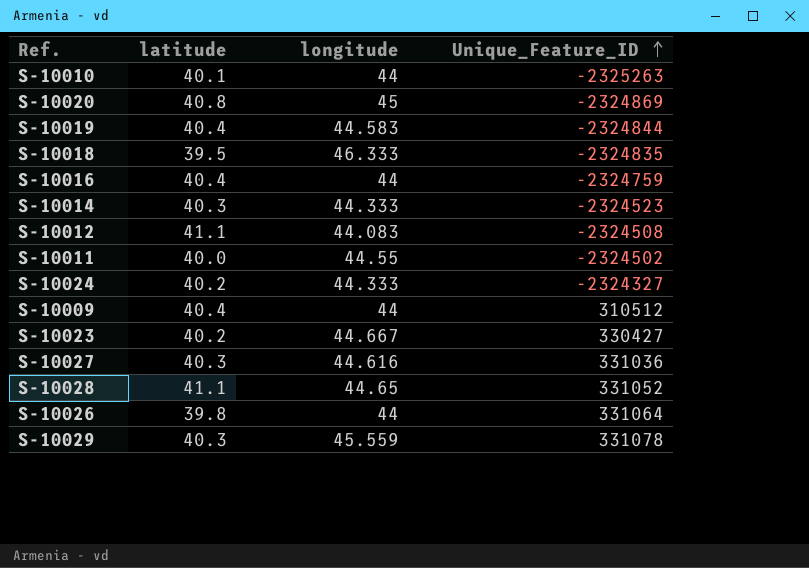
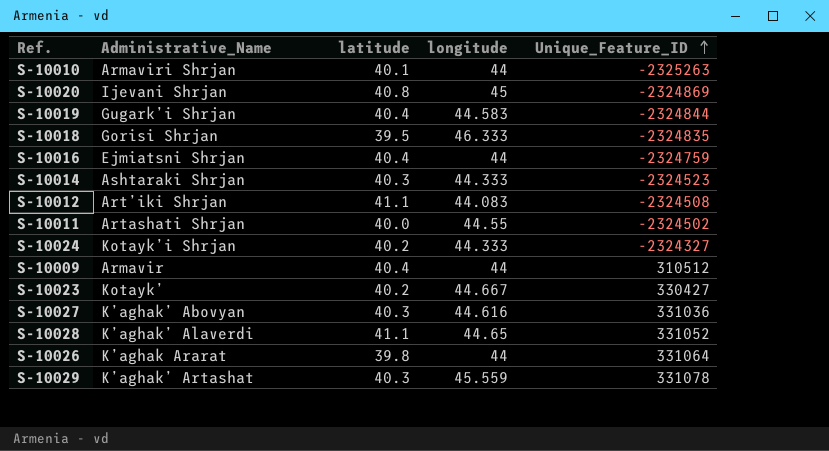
column Administrative_Name | position: none -> 2

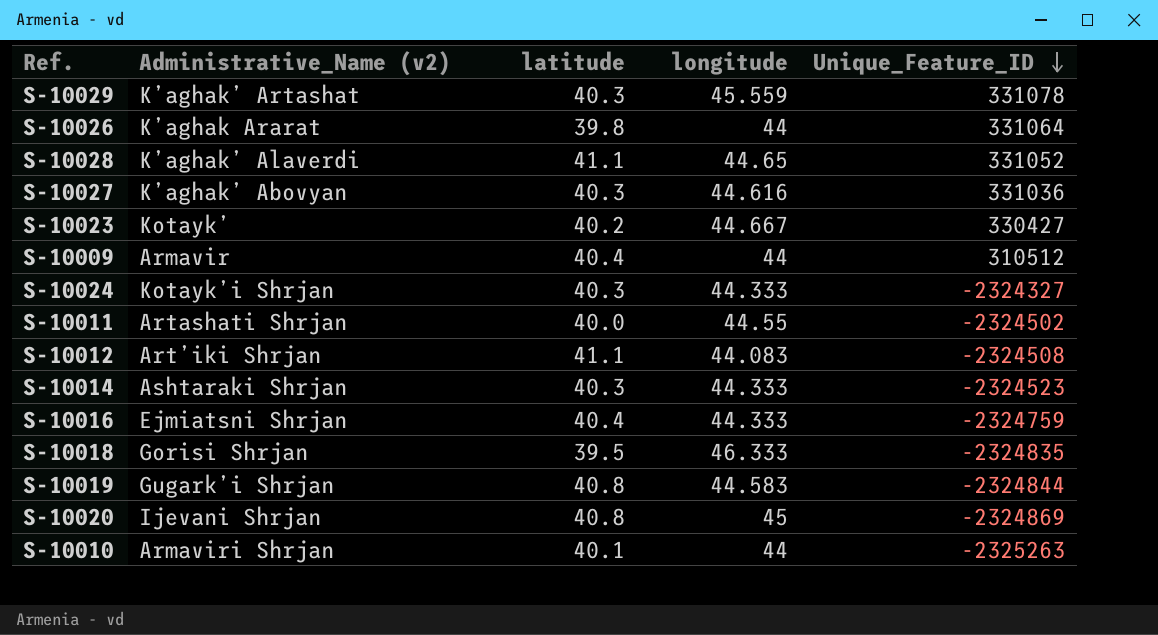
row order: Unique_Feature_ID ascending -> Unique_Feature_ID descending
column name: Administrative_Name -> Administrative_Name (v2)
S-10024 | latitude: 40.2 -> 40.3
S-10016 | longitude: 44 -> 44.333
S-10019 | latitude: 40.4 -> 40.8

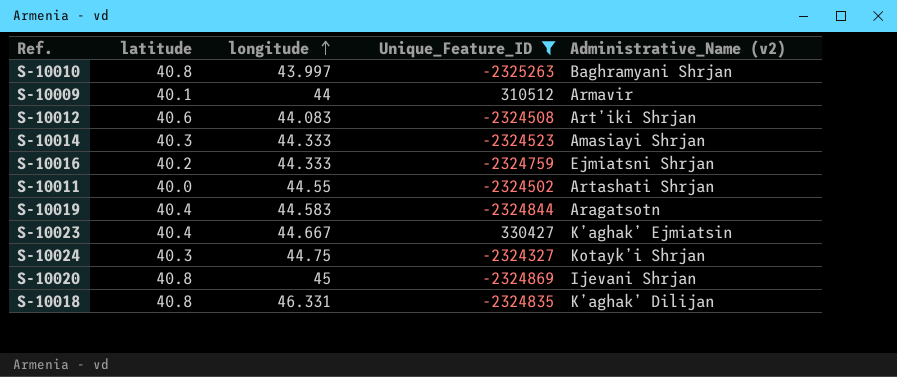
filter: none -> Unique_Feature_ID <= 330427
row order: Unique_Feature_ID descending -> longitude ascending
column Administrative_Name (v2) | position: 2 -> 5
S-10010 | latitude: 40.1 -> 40.8
S-10010 | longitude: 44 -> 43.997
S-10010 | Administrative_Name (v2): Armaviri Shrjan -> Baghramyani Shrjan
S-10009 | latitude: 40.4 -> 40.1
S-10012 | latitude: 41.1 -> 40.6
S-10014 | Administrative_Name (v2): Ashtaraki Shrjan -> Amasiayi Shrjan
S-10016 | latitude: 40.4 -> 40.2
S-10019 | latitude: 40.8 -> 40.4
S-10019 | Administrative_Name (v2): Gugark’i Shrjan -> Aragatsotn
S-10023 | latitude: 40.2 -> 40.4
S-10023 | Administrative_Name (v2): Kotayk’ -> K’aghak’ Ejmiatsin
S-10024 | longitude: 44.333 -> 44.75
S-10018 | latitude: 39.5 -> 40.8
S-10018 | longitude: 46.333 -> 46.331
S-10018 | Administrative_Name (v2): Gorisi Shrjan -> K’aghak’ Dilijan

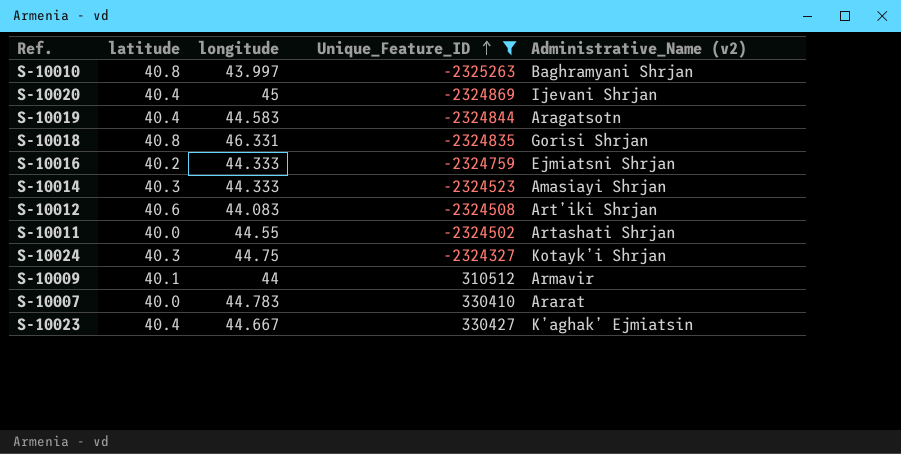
row order: longitude ascending -> Unique_Feature_ID ascending
S-10020 | latitude: 40.8 -> 40.4
S-10018 | Administrative_Name (v2): K’aghak’ Dilijan -> Gorisi Shrjan
row S-10007: none -> 40.0 | 44.783 | 330410 | Ararat

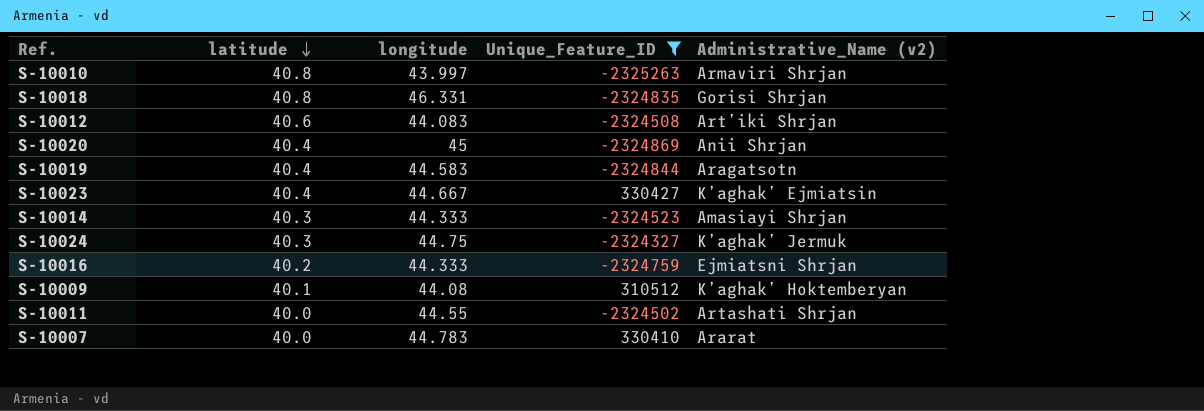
row order: Unique_Feature_ID ascending -> latitude descending
S-10010 | Administrative_Name (v2): Baghramyani Shrjan -> Armaviri Shrjan
S-10020 | Administrative_Name (v2): Ijevani Shrjan -> Anii Shrjan
S-10024 | Administrative_Name (v2): Kotayk’i Shrjan -> K’aghak’ Jermuk
S-10009 | longitude: 44 -> 44.08
S-10009 | Administrative_Name (v2): Armavir -> K’aghak’ Hoktemberyan

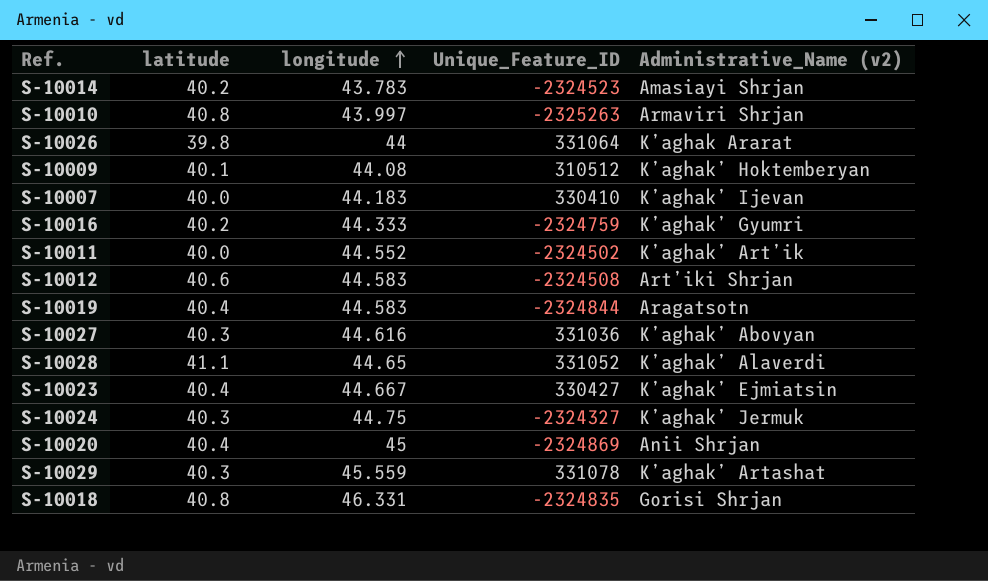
filter: Unique_Feature_ID <= 330427 -> none
row order: latitude descending -> longitude ascending
S-10014 | latitude: 40.3 -> 40.2
S-10014 | longitude: 44.333 -> 43.783
S-10007 | longitude: 44.783 -> 44.183
S-10007 | Administrative_Name (v2): Ararat -> K’aghak’ Ijevan
S-10016 | Administrative_Name (v2): Ejmiatsni Shrjan -> K’aghak’ Gyumri
S-10011 | longitude: 44.55 -> 44.552
S-10011 | Administrative_Name (v2): Artashati Shrjan -> K’aghak’ Art’ik
S-10012 | longitude: 44.083 -> 44.583

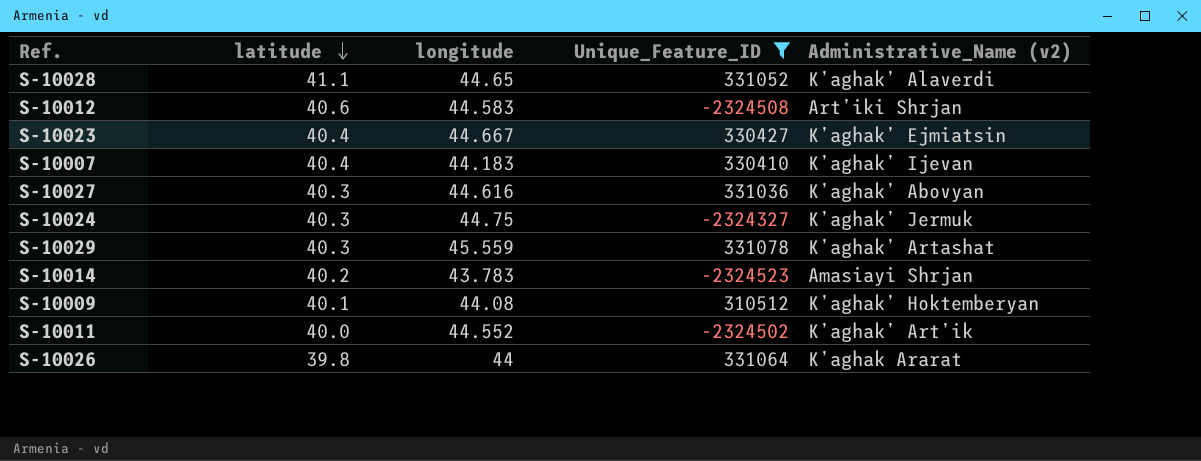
filter: none -> Unique_Feature_ID >= -2324523
row order: longitude ascending -> latitude descending
S-10007 | latitude: 40.0 -> 40.4

